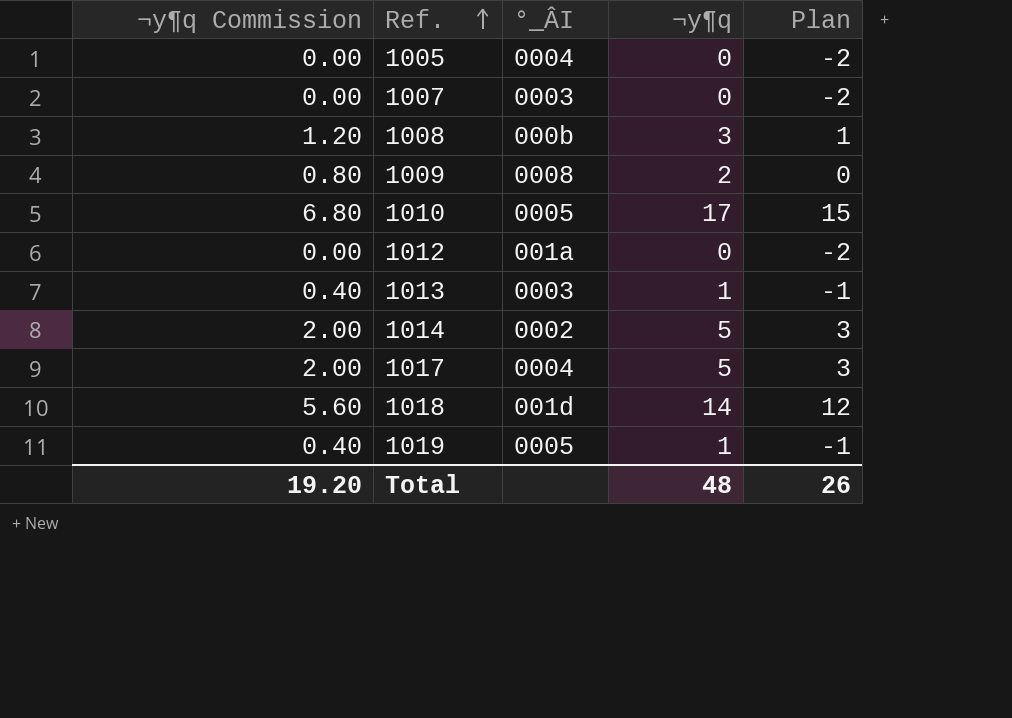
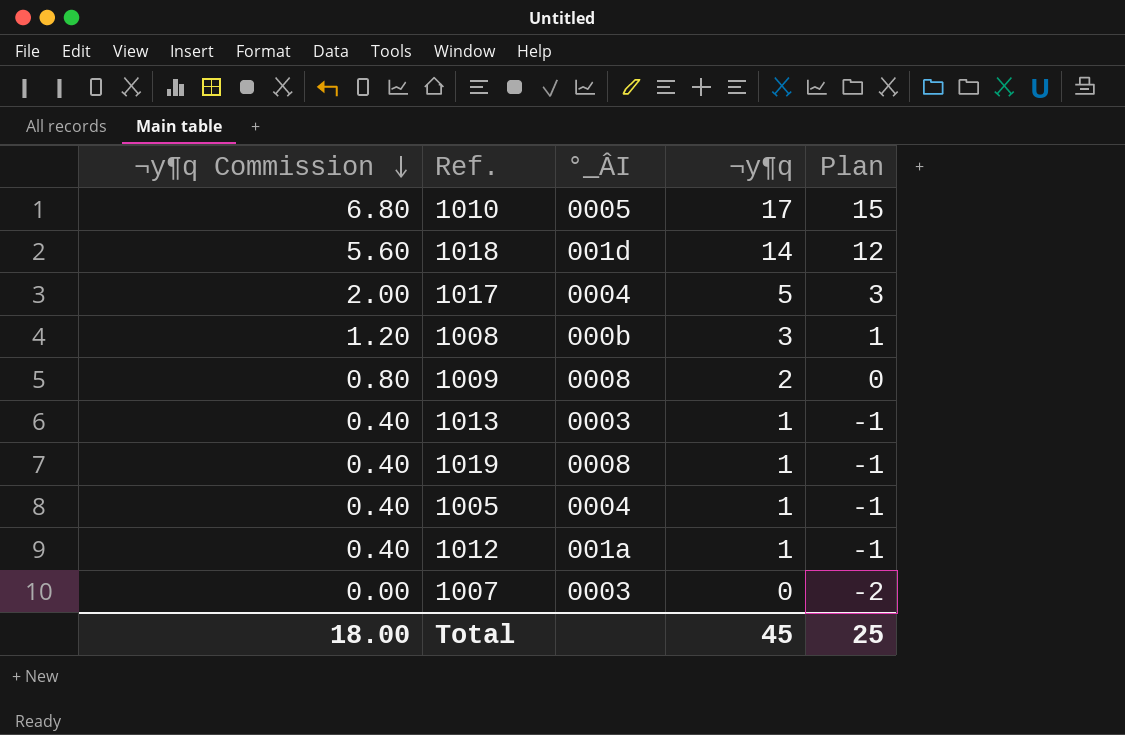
row order: Ref. ascending -> ¬y¶q Commission descending
row 1014: 2.00 | 0002 | 5 | 3 -> none
1019 | °_ÂI: 0005 -> 0008
1005 | ¬y¶q Commission: 0.00 -> 0.40
1005 | ¬y¶q: 0 -> 1
1005 | Plan: -2 -> -1
1012 | ¬y¶q Commission: 0.00 -> 0.40
1012 | ¬y¶q: 0 -> 1
1012 | Plan: -2 -> -1
Total | ¬y¶q Commission: 19.20 -> 18.00
Total | ¬y¶q: 48 -> 45
Total | Plan: 26 -> 25

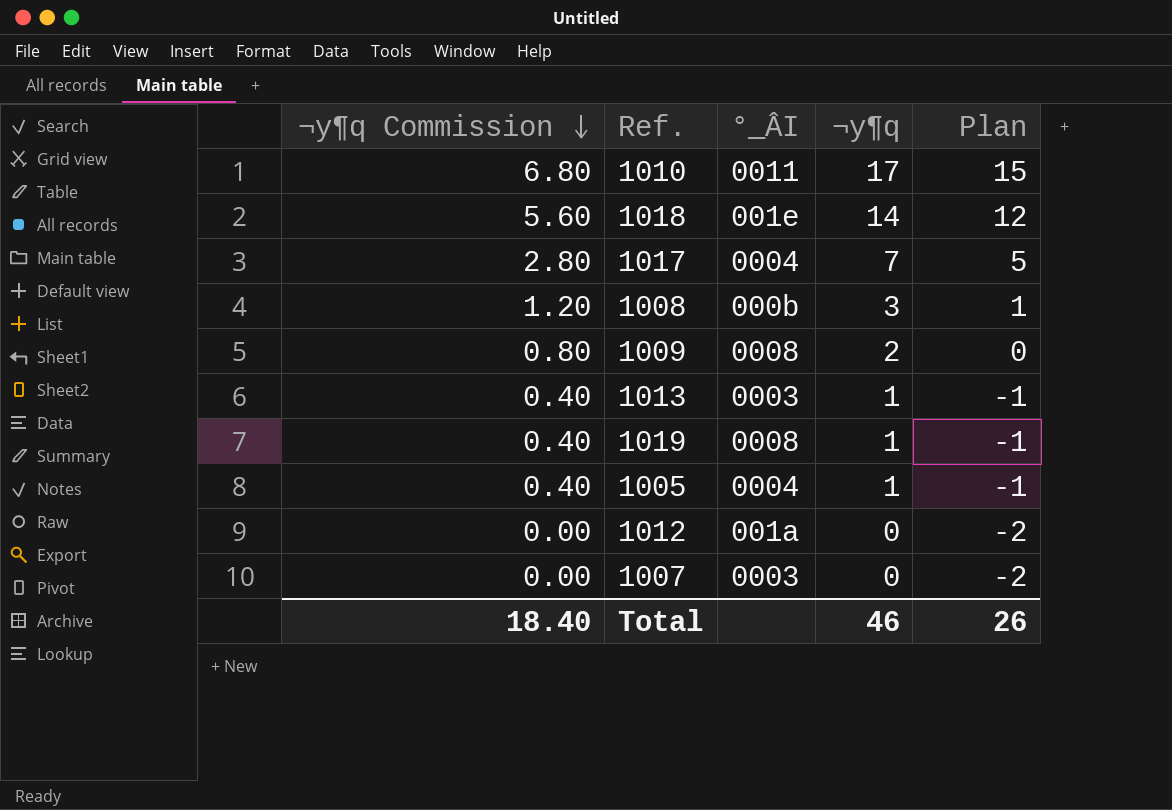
1010 | °_ÂI: 0005 -> 0011
1018 | °_ÂI: 001d -> 001e
1017 | ¬y¶q Commission: 2.00 -> 2.80
1017 | ¬y¶q: 5 -> 7
1017 | Plan: 3 -> 5
1012 | ¬y¶q Commission: 0.40 -> 0.00
1012 | ¬y¶q: 1 -> 0
1012 | Plan: -1 -> -2
Total | ¬y¶q Commission: 18.00 -> 18.40
Total | ¬y¶q: 45 -> 46
Total | Plan: 25 -> 26

